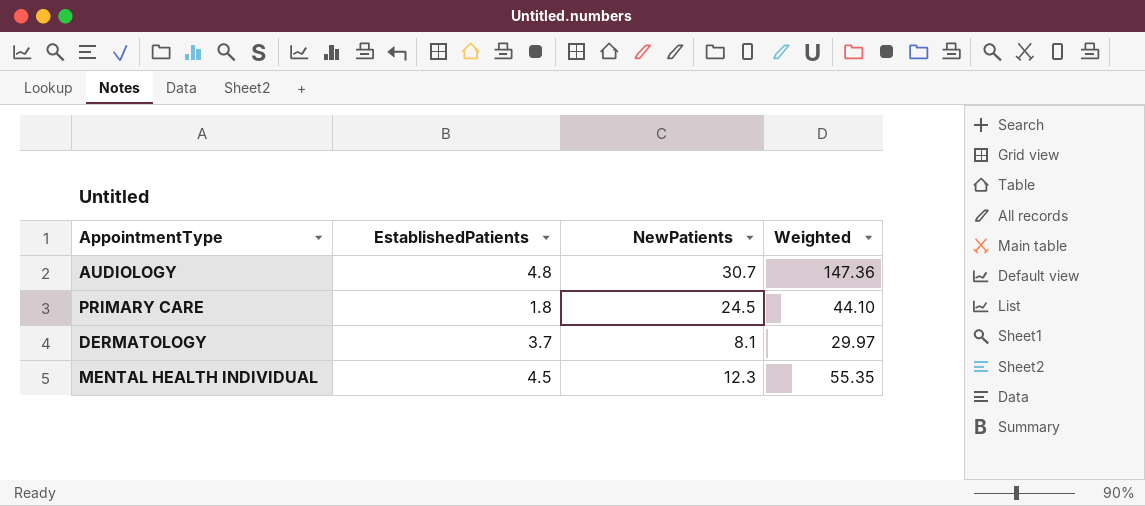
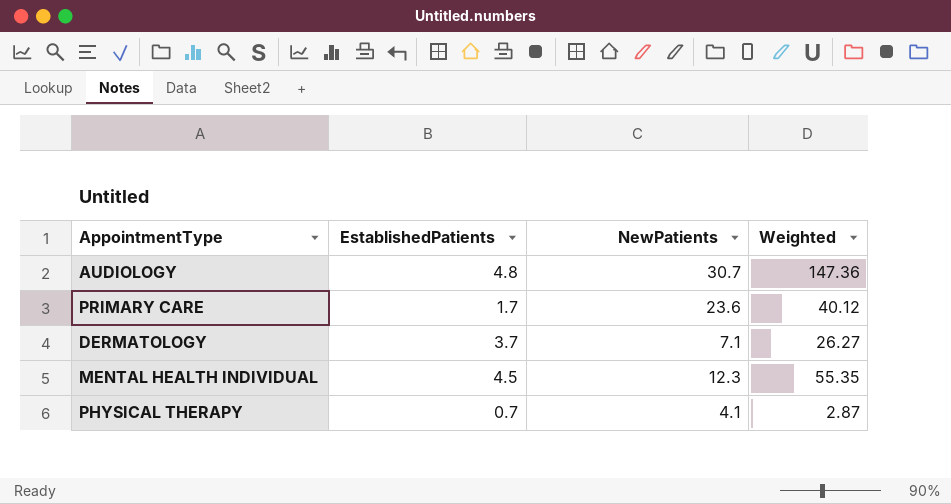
PRIMARY CARE | EstablishedPatients: 1.8 -> 1.7
PRIMARY CARE | NewPatients: 24.5 -> 23.6
PRIMARY CARE | Weighted: 44.10 -> 40.12
DERMATOLOGY | NewPatients: 8.1 -> 7.1
DERMATOLOGY | Weighted: 29.97 -> 26.27
row PHYSICAL THERAPY: none -> 0.7 | 4.1 | 2.87

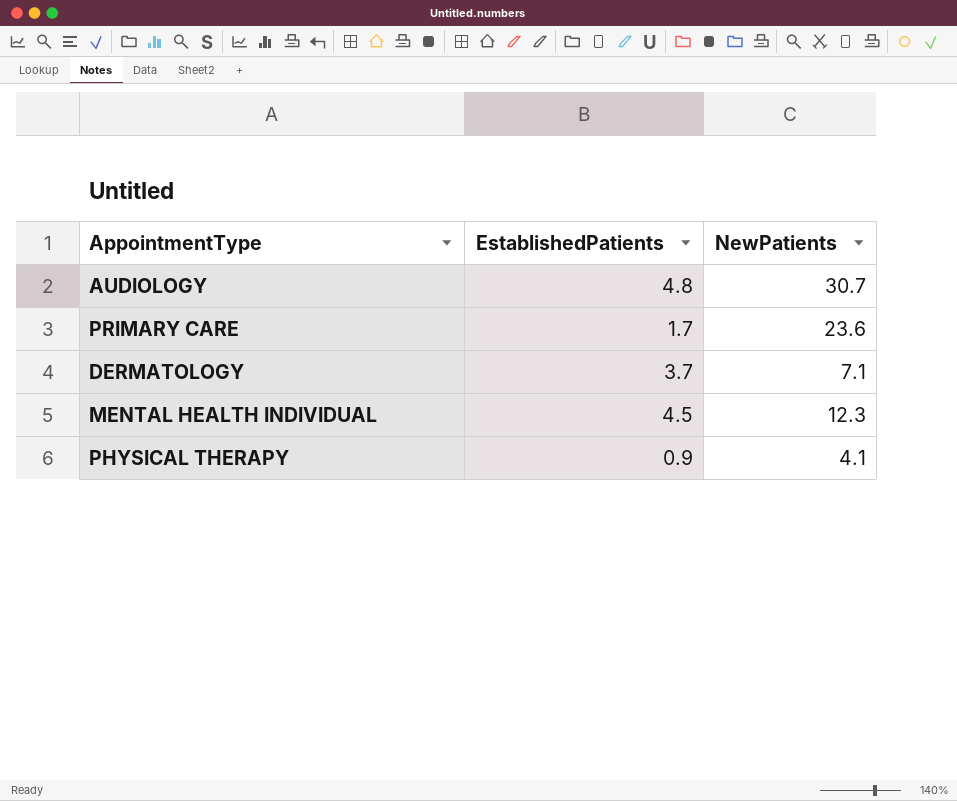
column Weighted | formula: [EstablishedPatients] * [NewPatients] -> none
PHYSICAL THERAPY | EstablishedPatients: 0.7 -> 0.9

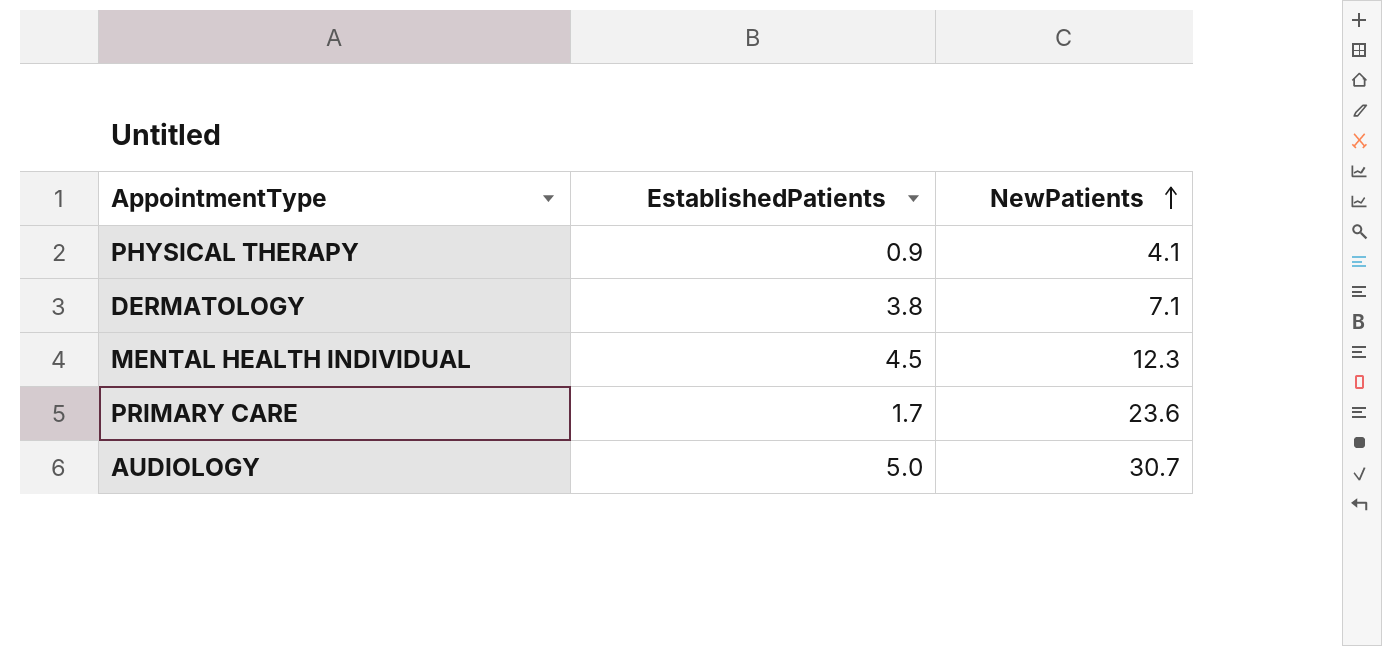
row order: none -> NewPatients ascending
DERMATOLOGY | EstablishedPatients: 3.7 -> 3.8
AUDIOLOGY | EstablishedPatients: 4.8 -> 5.0

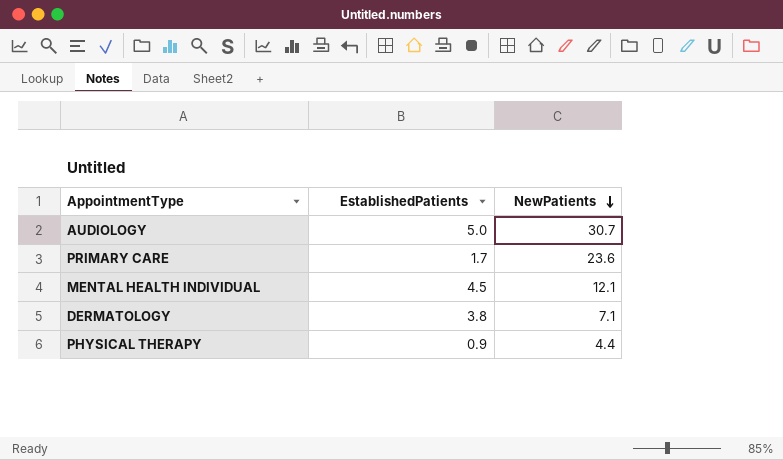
row order: NewPatients ascending -> NewPatients descending
MENTAL HEALTH INDIVIDUAL | NewPatients: 12.3 -> 12.1
PHYSICAL THERAPY | NewPatients: 4.1 -> 4.4

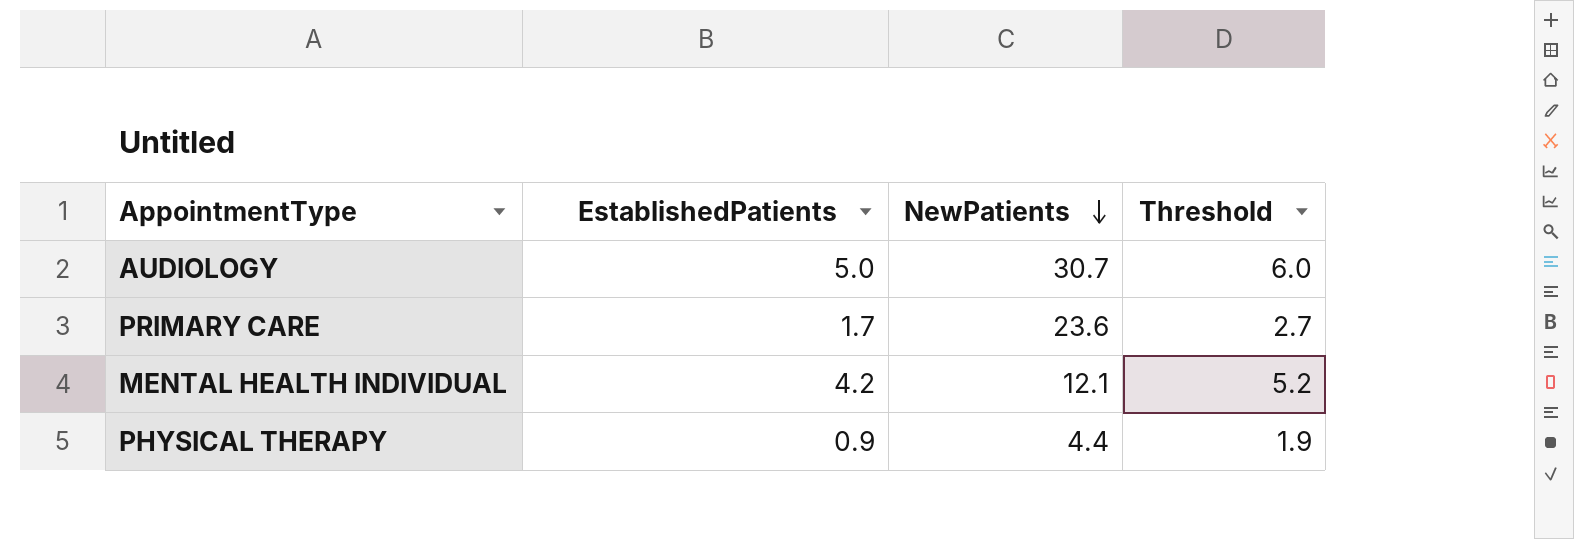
column Threshold | formula: none -> [EstablishedPatients] + 1
row DERMATOLOGY: 3.8 | 7.1 -> none
MENTAL HEALTH INDIVIDUAL | EstablishedPatients: 4.5 -> 4.2

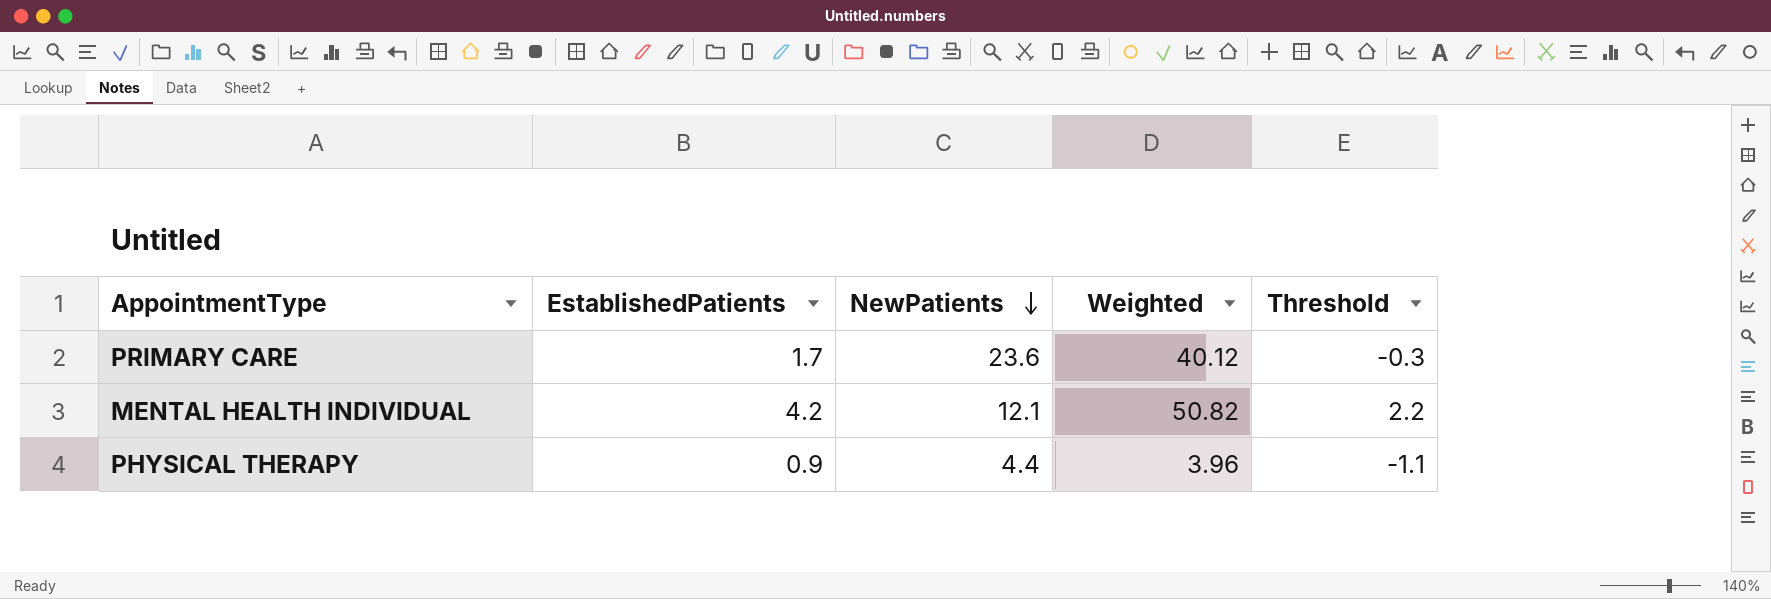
column Weighted | formula: none -> [EstablishedPatients] * [NewPatients]
column Threshold | formula: [EstablishedPatients] + 1 -> [EstablishedPatients] - 2
row AUDIOLOGY: 5.0 | 30.7 | 6.0 -> none

